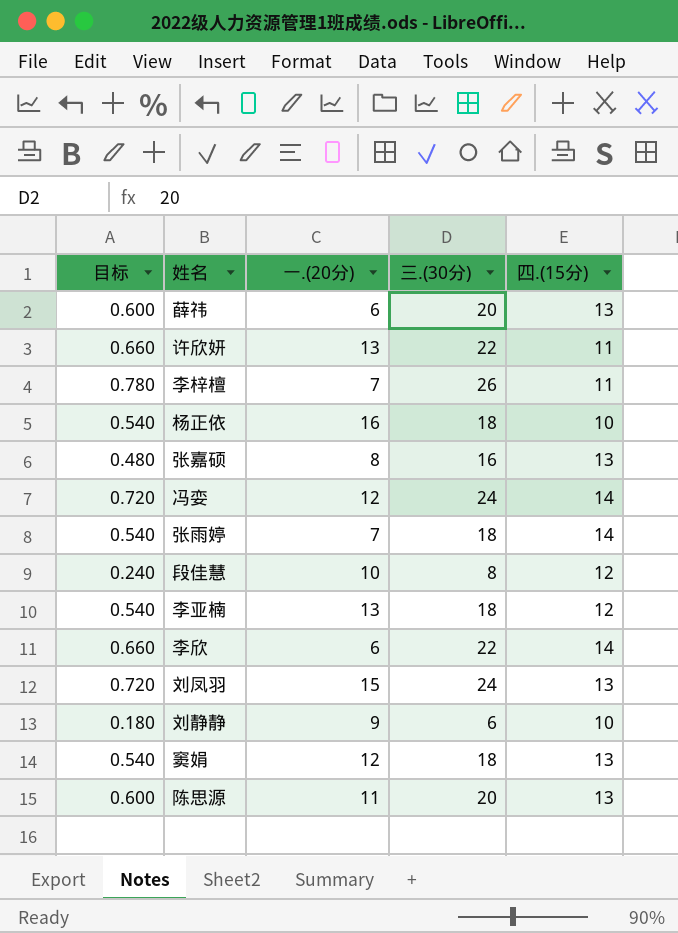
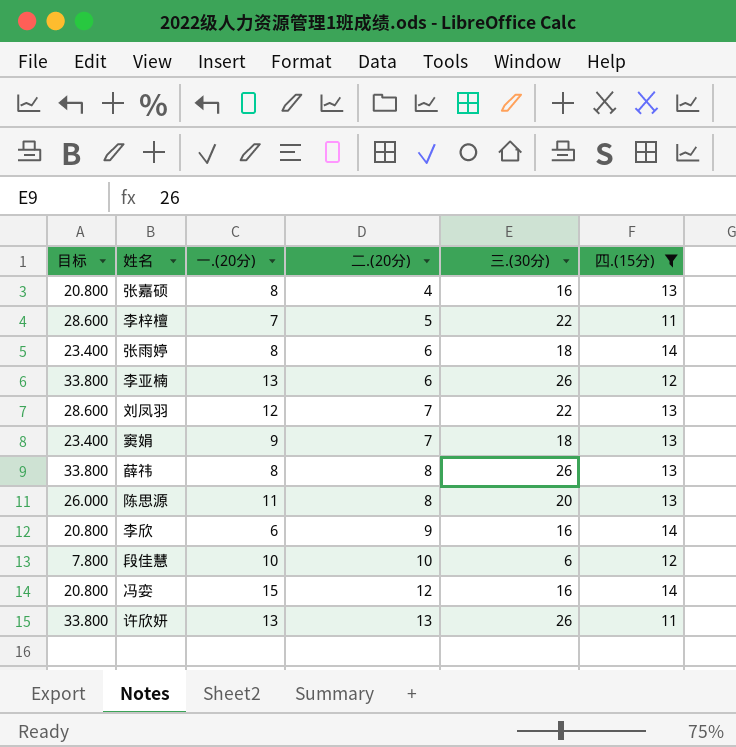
filter: none -> 四.(15分) != 10
row order: none -> 二.(20分) ascending
column 目标 | formula: [三.(30分)] * 0.03 -> [三.(30分)] * 1.3
column 二.(20分) | position: none -> 4
李梓檀 | 三.(30分): 26 -> 22
张雨婷 | 一.(20分): 7 -> 8
李亚楠 | 三.(30分): 18 -> 26
刘凤羽 | 一.(20分): 15 -> 12
刘凤羽 | 三.(30分): 24 -> 22
窦娟 | 一.(20分): 12 -> 9
薛祎 | 一.(20分): 6 -> 8
薛祎 | 三.(30分): 20 -> 26
李欣 | 三.(30分): 22 -> 16
段佳慧 | 三.(30分): 8 -> 6
冯娈 | 一.(20分): 12 -> 15
冯娈 | 三.(30分): 24 -> 16
许欣妍 | 三.(30分): 22 -> 26

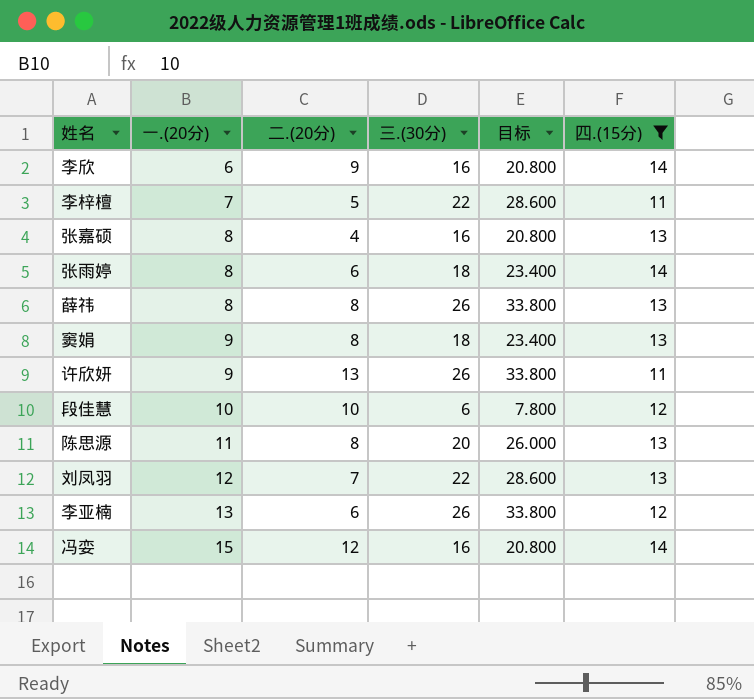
row order: 二.(20分) ascending -> 一.(20分) ascending
column 目标 | position: 1 -> 5
窦娟 | 二.(20分): 7 -> 8
许欣妍 | 一.(20分): 13 -> 9

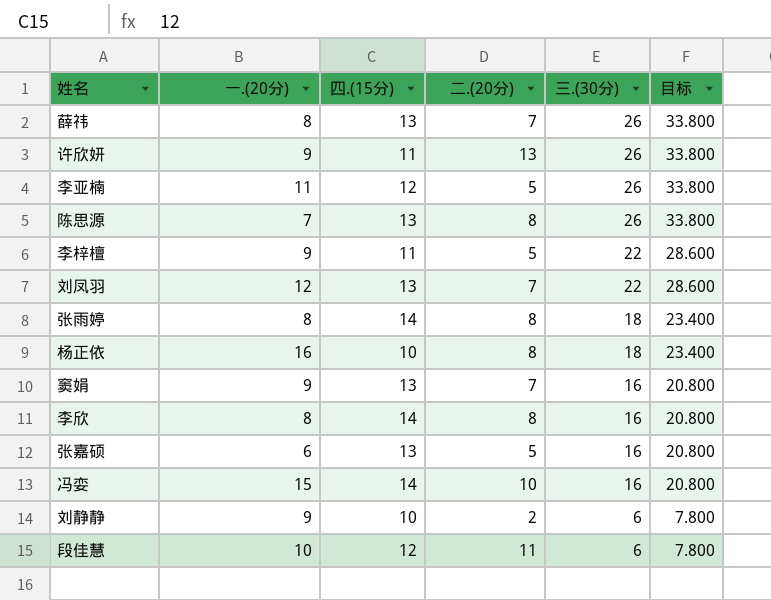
filter: 四.(15分) != 10 -> none
row order: 一.(20分) ascending -> 三.(30分) descending
column 四.(15分) | position: 6 -> 3
薛祎 | 二.(20分): 8 -> 7
李亚楠 | 一.(20分): 13 -> 11
李亚楠 | 二.(20分): 6 -> 5
陈思源 | 一.(20分): 11 -> 7
陈思源 | 三.(30分): 20 -> 26
陈思源 | 目标: 26.000 -> 33.800
李梓檀 | 一.(20分): 7 -> 9
张雨婷 | 二.(20分): 6 -> 8
窦娟 | 二.(20分): 8 -> 7
窦娟 | 三.(30分): 18 -> 16
窦娟 | 目标: 23.400 -> 20.800
李欣 | 一.(20分): 6 -> 8
李欣 | 二.(20分): 9 -> 8
张嘉硕 | 一.(20分): 8 -> 6
张嘉硕 | 二.(20分): 4 -> 5
冯娈 | 二.(20分): 12 -> 10
段佳慧 | 二.(20分): 10 -> 11

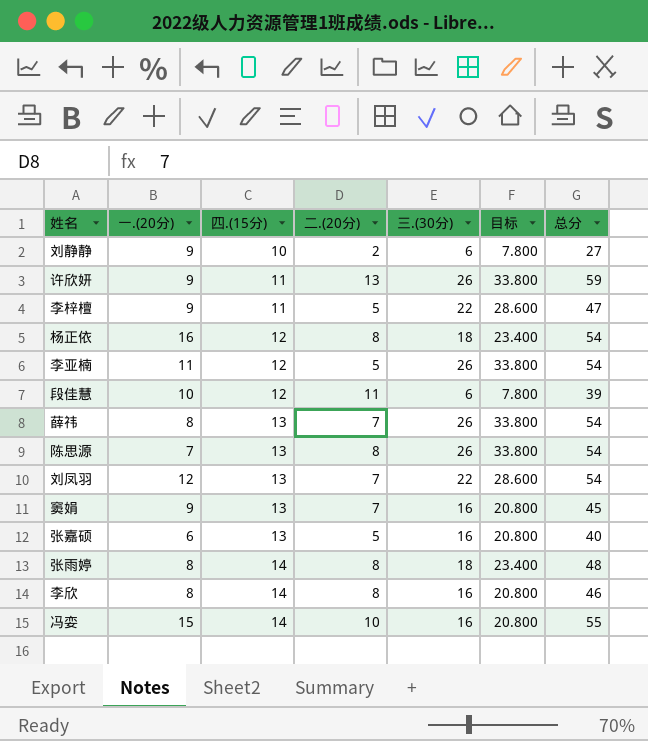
row order: 三.(30分) descending -> 四.(15分) ascending
column 总分 | formula: none -> [一.(20分)] + [四.(15分)] + [二.(20分)] + [三.(30分)]
杨正依 | 四.(15分): 10 -> 12

